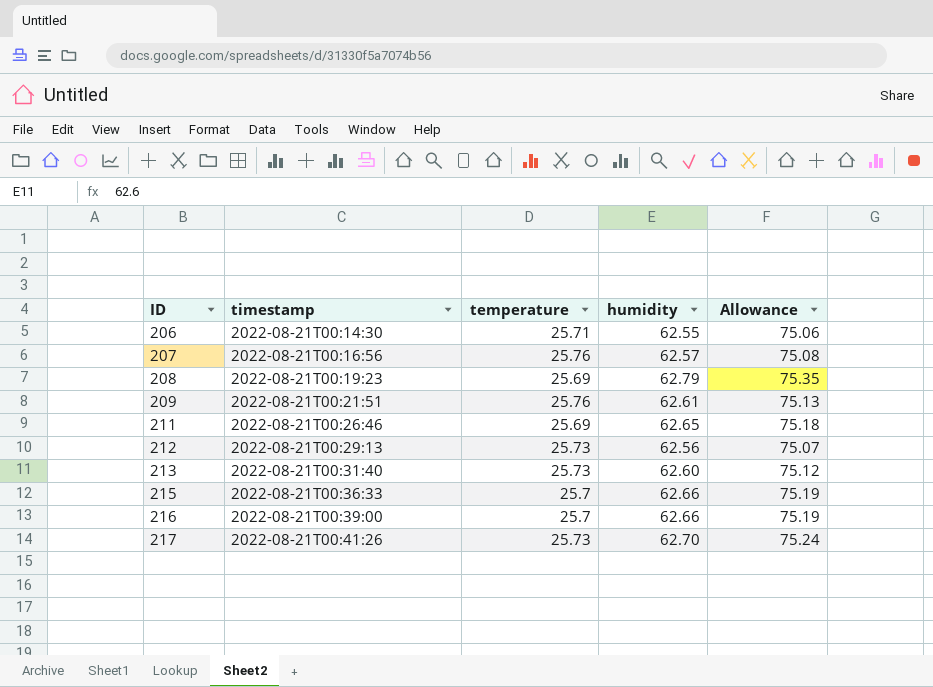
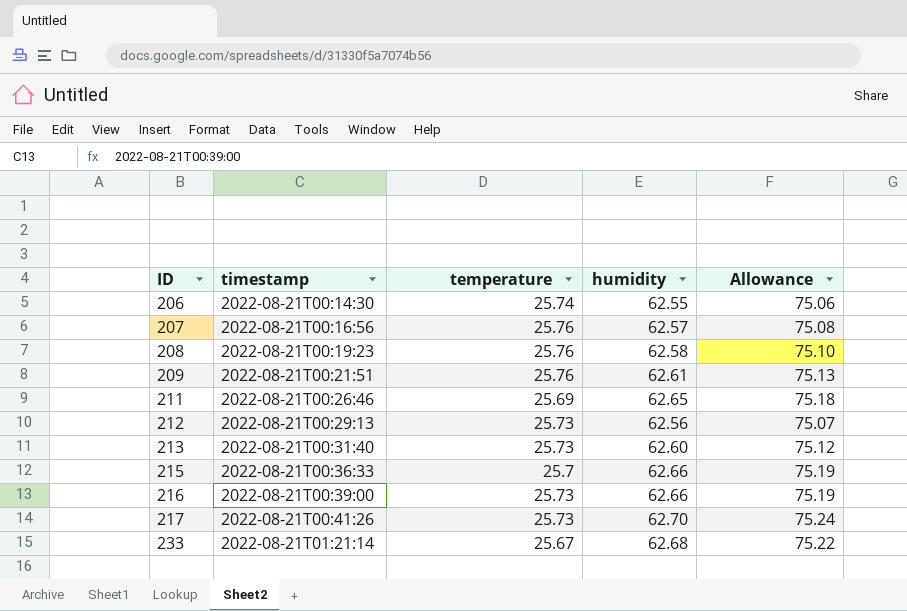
206 | temperature: 25.71 -> 25.74
208 | temperature: 25.69 -> 25.76
208 | humidity: 62.79 -> 62.58
208 | Allowance: 75.35 -> 75.10
216 | temperature: 25.7 -> 25.73
row 233: none -> 2022-08-21T01:21:14 | 25.67 | 62.68 | 75.22

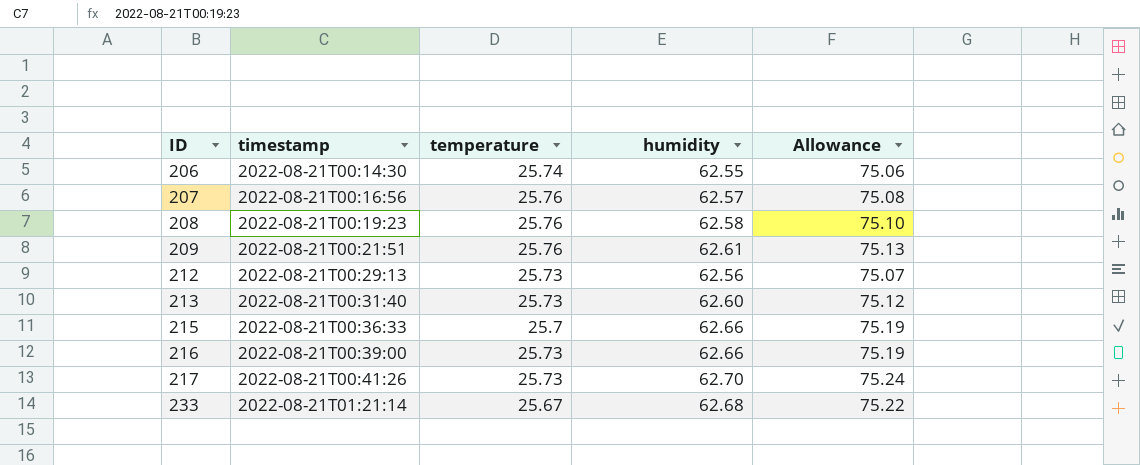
row 211: 2022-08-21T00:26:46 | 25.69 | 62.65 | 75.18 -> none

